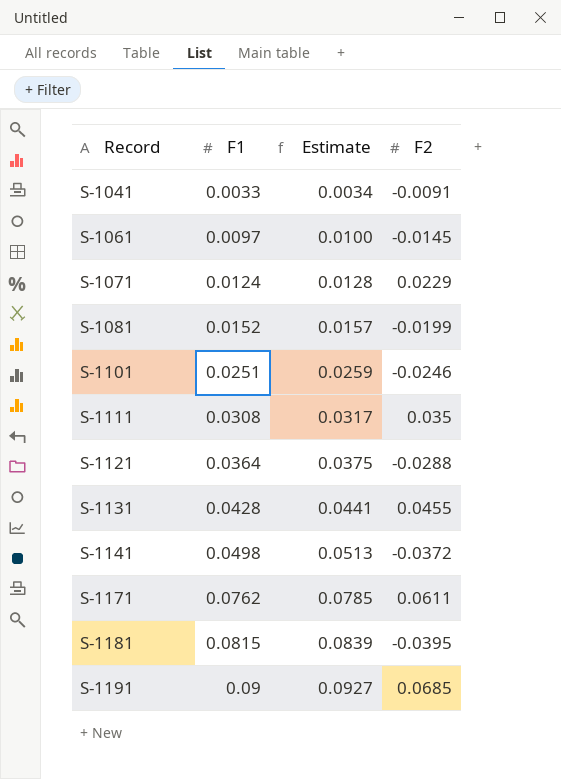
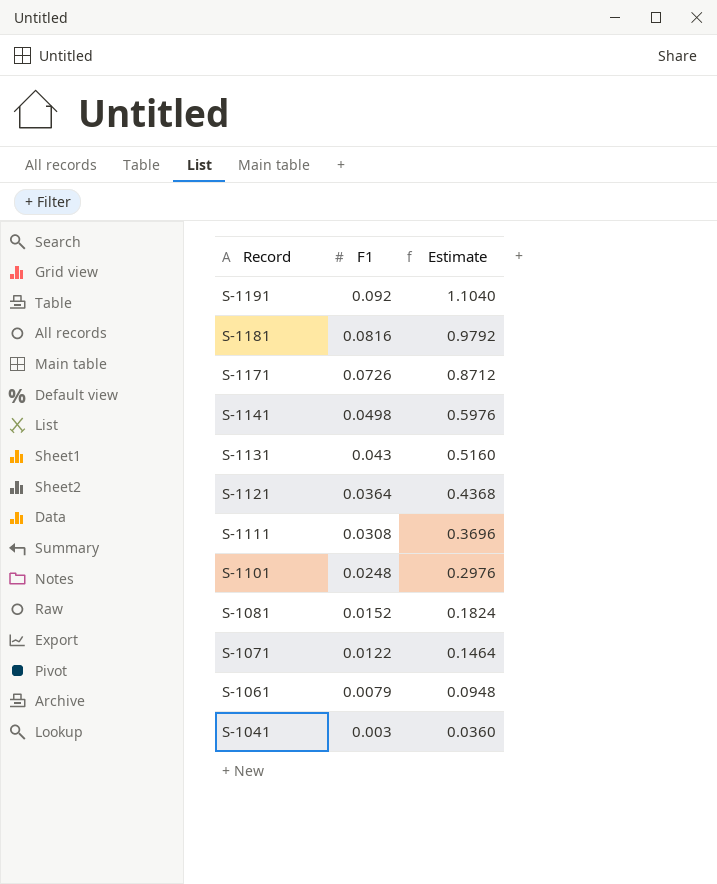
row order: Record ascending -> Record descending
column F2 | position: 4 -> none
column Estimate | formula: [F1] * 1.03 -> [F1] * 12
S-1191 | F1: 0.09 -> 0.092
S-1181 | F1: 0.0815 -> 0.0816
S-1171 | F1: 0.0762 -> 0.0726
S-1131 | F1: 0.0428 -> 0.043
S-1101 | F1: 0.0251 -> 0.0248
S-1071 | F1: 0.0124 -> 0.0122
S-1061 | F1: 0.0097 -> 0.0079
S-1041 | F1: 0.0033 -> 0.003

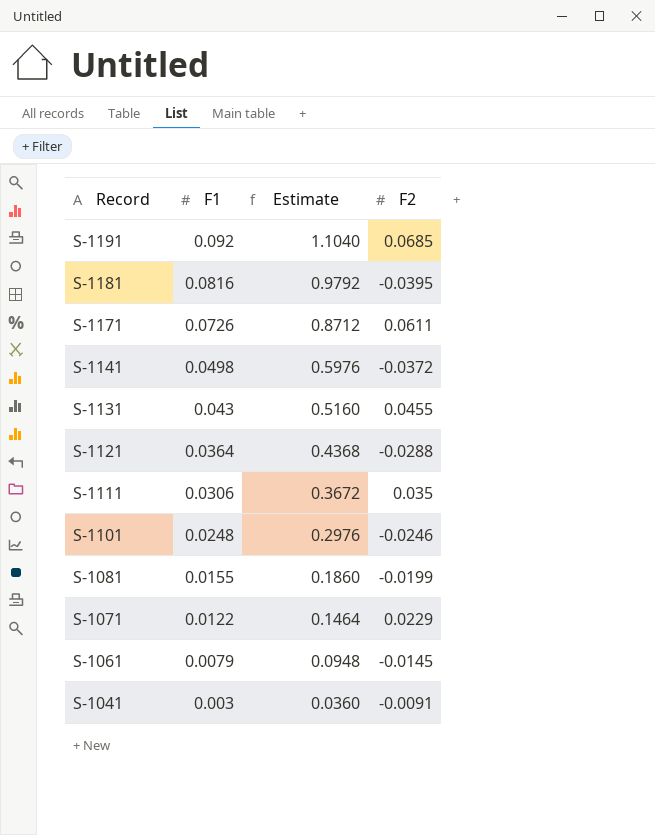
column F2 | position: none -> 4
S-1111 | F1: 0.0308 -> 0.0306
S-1111 | Estimate: 0.3696 -> 0.3672
S-1081 | F1: 0.0152 -> 0.0155
S-1081 | Estimate: 0.1824 -> 0.1860

